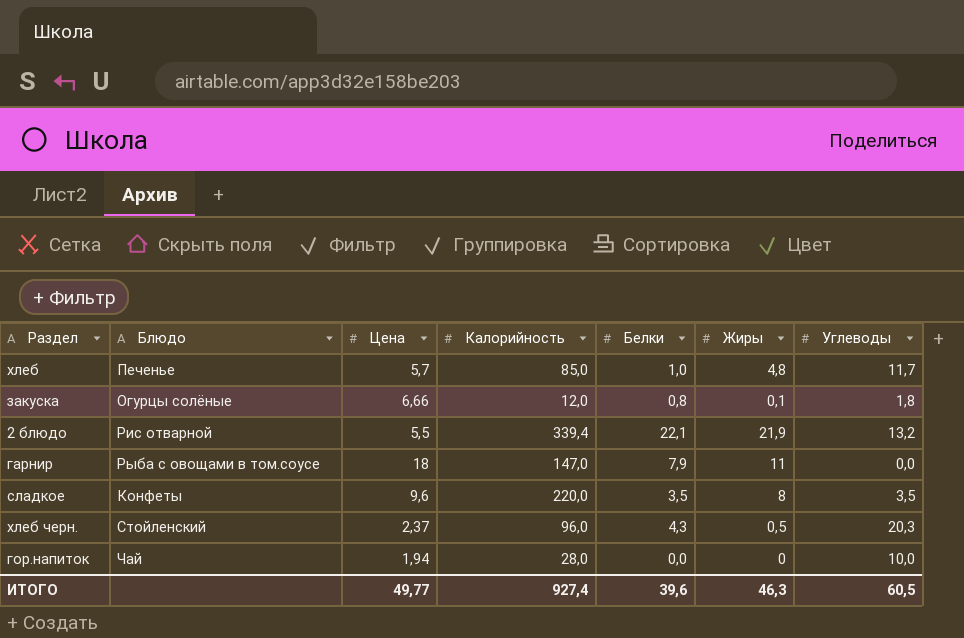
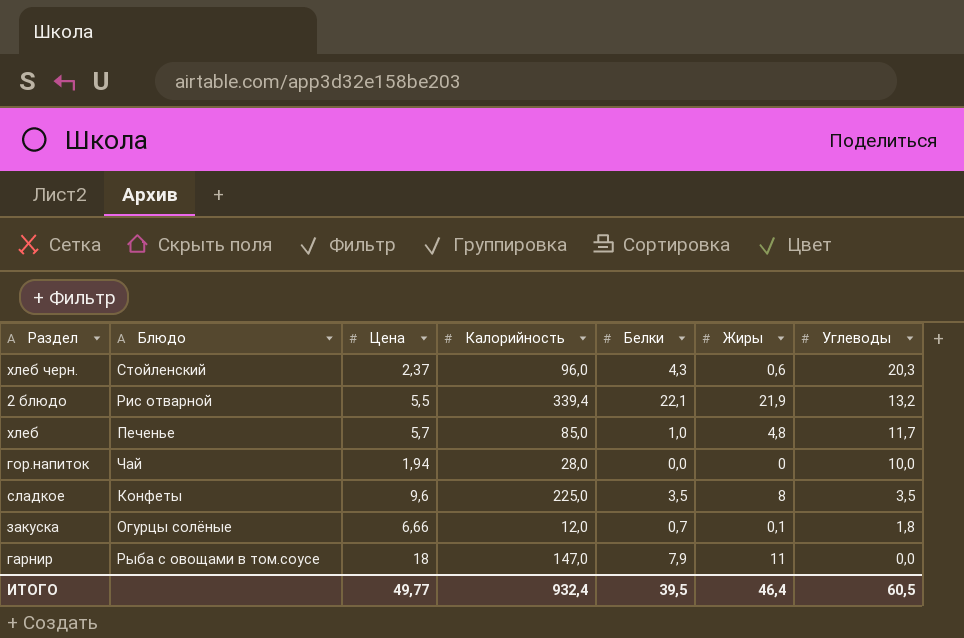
row order: none -> Углеводы descending
хлеб черн. | Жиры: 0,5 -> 0,6
сладкое | Калорийность: 220,0 -> 225,0
закуска | Белки: 0,8 -> 0,7
ИТОГО | Калорийность: 927,4 -> 932,4
ИТОГО | Белки: 39,6 -> 39,5
ИТОГО | Жиры: 46,3 -> 46,4

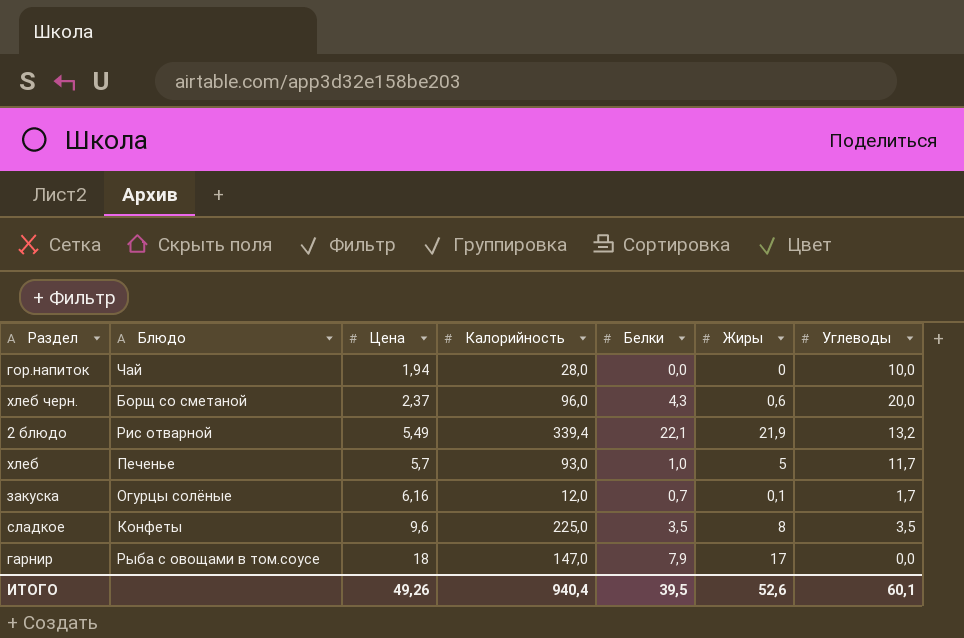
row order: Углеводы descending -> Цена ascending
хлеб черн. | Блюдо: Стойленский -> Борщ со сметаной
хлеб черн. | Углеводы: 20,3 -> 20,0
2 блюдо | Цена: 5,5 -> 5,49
хлеб | Калорийность: 85,0 -> 93,0
хлеб | Жиры: 4,8 -> 5
закуска | Цена: 6,66 -> 6,16
закуска | Углеводы: 1,8 -> 1,7
гарнир | Жиры: 11 -> 17
ИТОГО | Цена: 49,77 -> 49,26
ИТОГО | Калорийность: 932,4 -> 940,4
ИТОГО | Жиры: 46,4 -> 52,6
ИТОГО | Углеводы: 60,5 -> 60,1

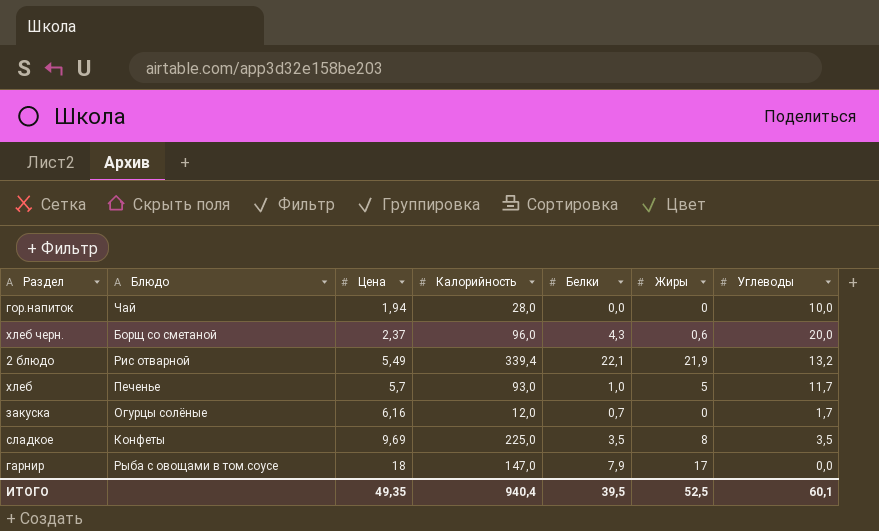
закуска | Жиры: 0,1 -> 0
сладкое | Цена: 9,6 -> 9,69
ИТОГО | Цена: 49,26 -> 49,35
ИТОГО | Жиры: 52,6 -> 52,5

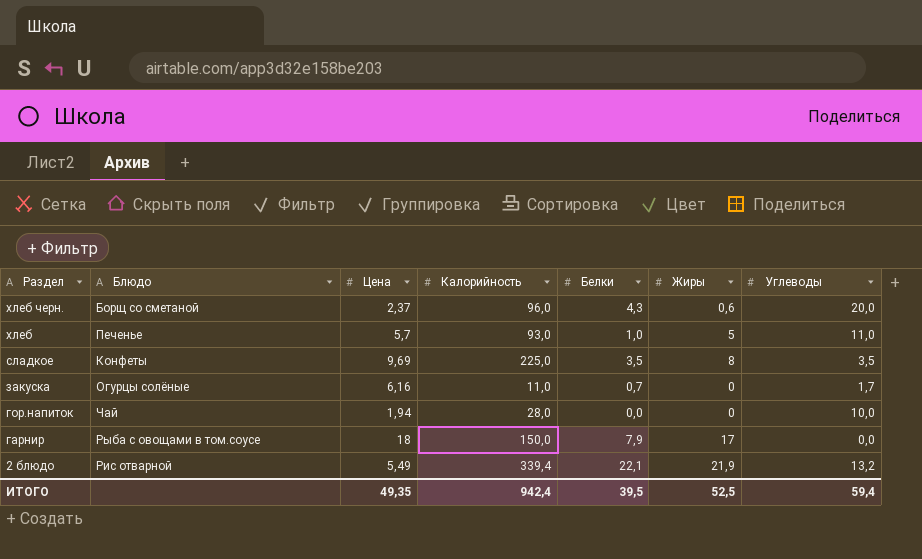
row order: Цена ascending -> Раздел descending
хлеб | Углеводы: 11,7 -> 11,0
закуска | Калорийность: 12,0 -> 11,0
гарнир | Калорийность: 147,0 -> 150,0
ИТОГО | Калорийность: 940,4 -> 942,4
ИТОГО | Углеводы: 60,1 -> 59,4

